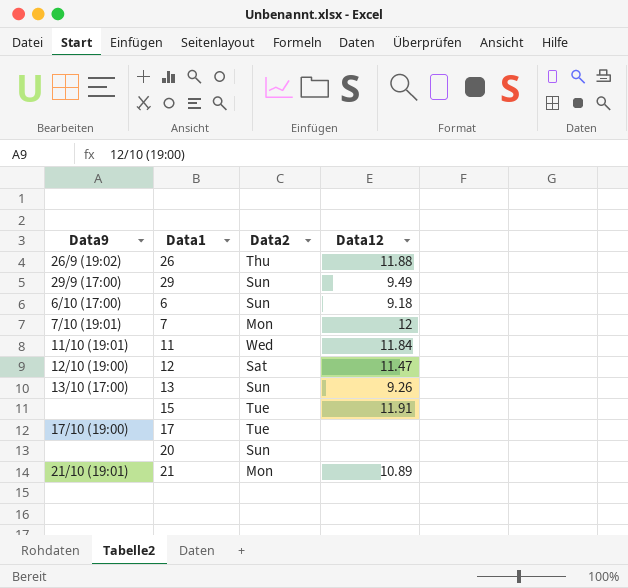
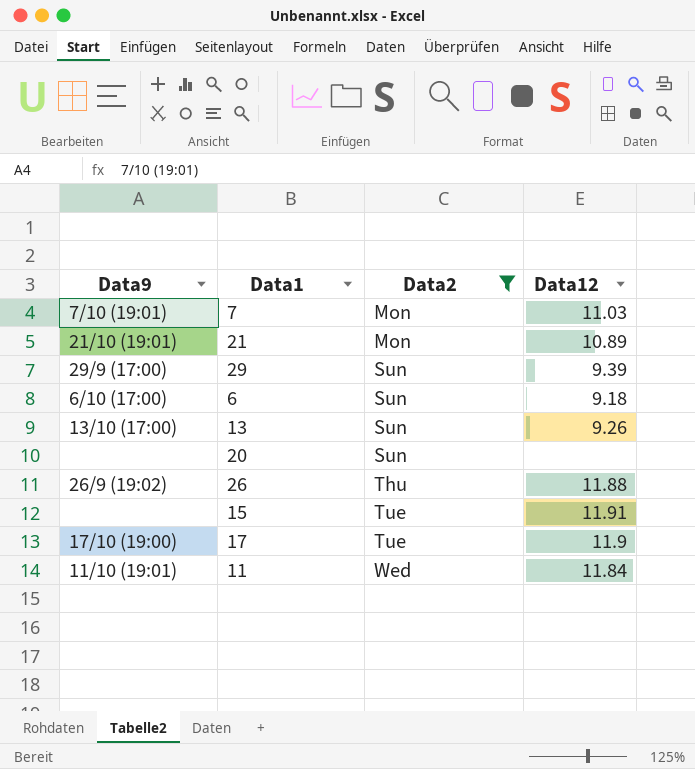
filter: none -> Data2 != Sat
row order: none -> Data2 ascending
7 | Data12: 12 -> 11.03
29 | Data12: 9.49 -> 9.39
17 | Data12: none -> 11.9

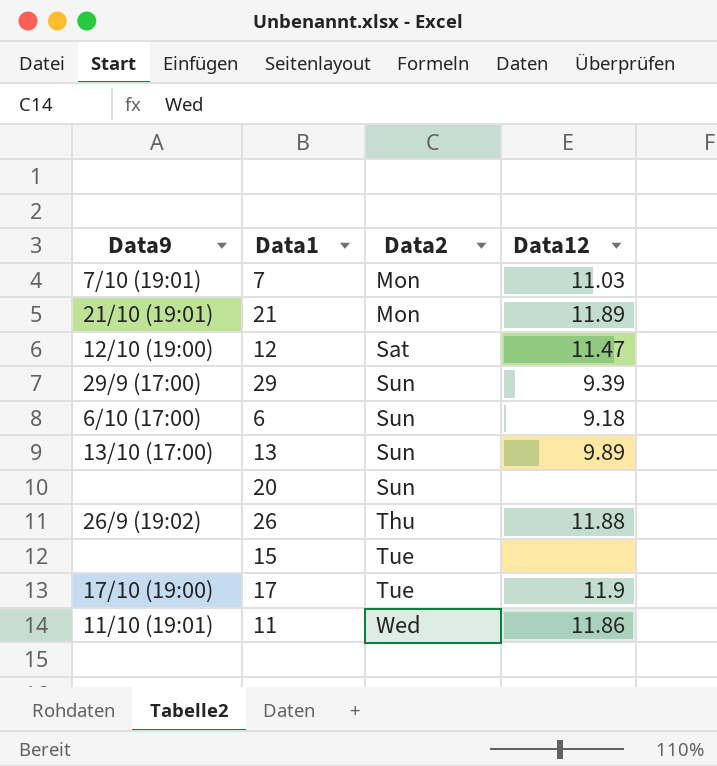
filter: Data2 != Sat -> none
21 | Data12: 10.89 -> 11.89
13 | Data12: 9.26 -> 9.89
15 | Data12: 11.91 -> none
11 | Data12: 11.84 -> 11.86

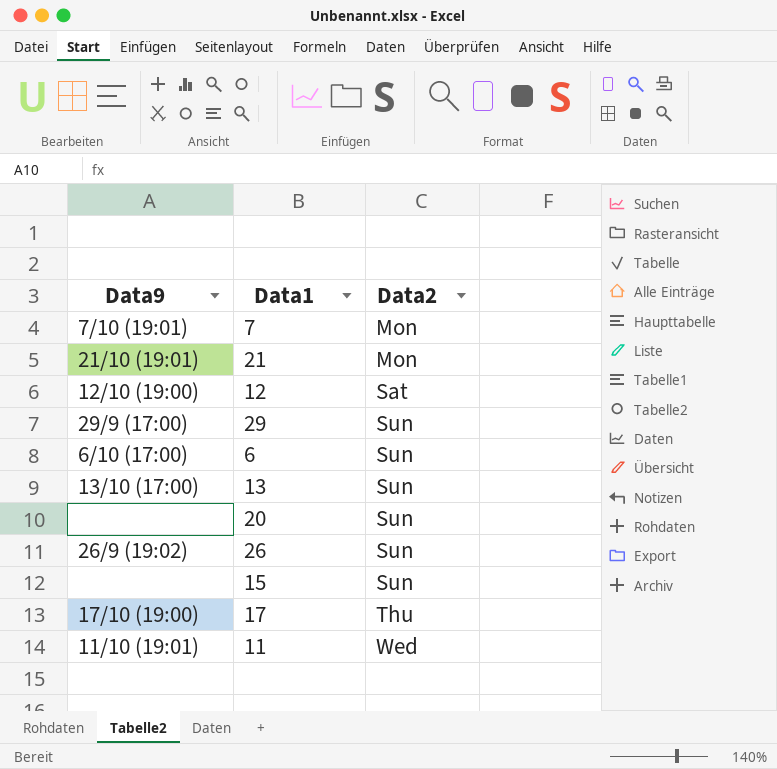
column Data12 | position: 4 -> none
26 | Data2: Thu -> Sun
15 | Data2: Tue -> Sun
17 | Data2: Tue -> Thu

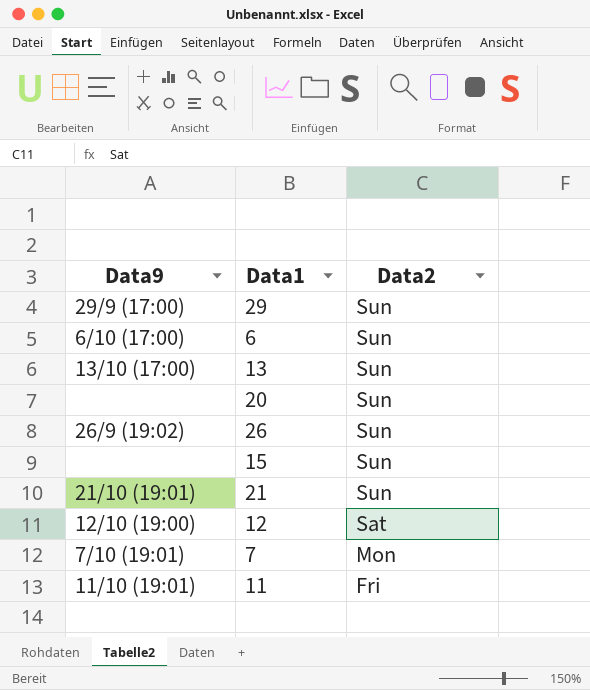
row order: Data2 ascending -> Data2 descending
row 17: 17/10 (19:00) | Thu -> none
21 | Data2: Mon -> Sun
11 | Data2: Wed -> Fri

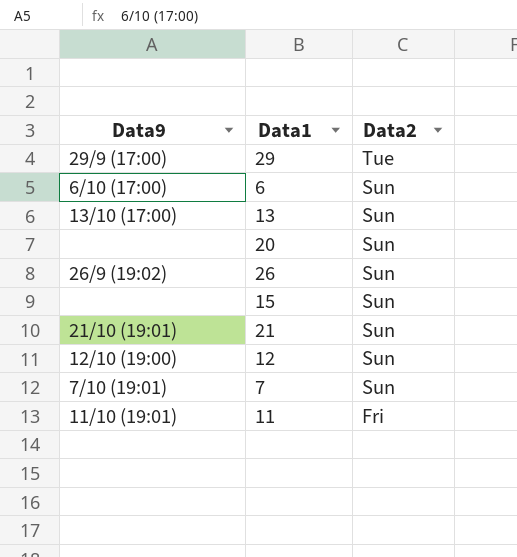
29 | Data2: Sun -> Tue
12 | Data2: Sat -> Sun
7 | Data2: Mon -> Sun

